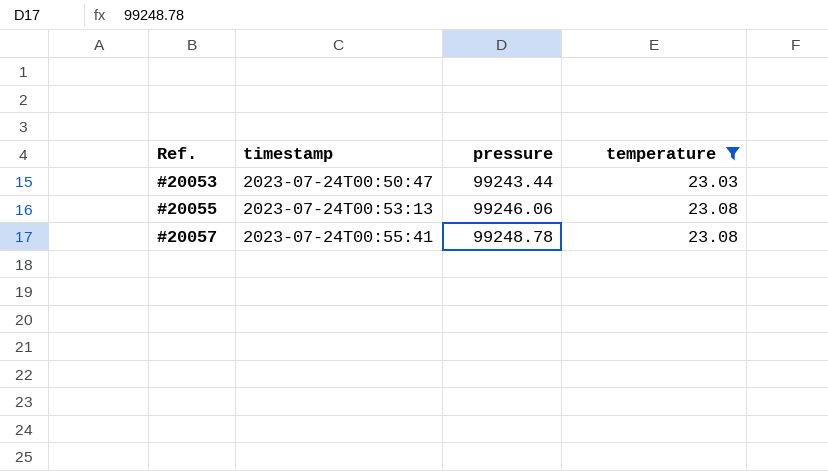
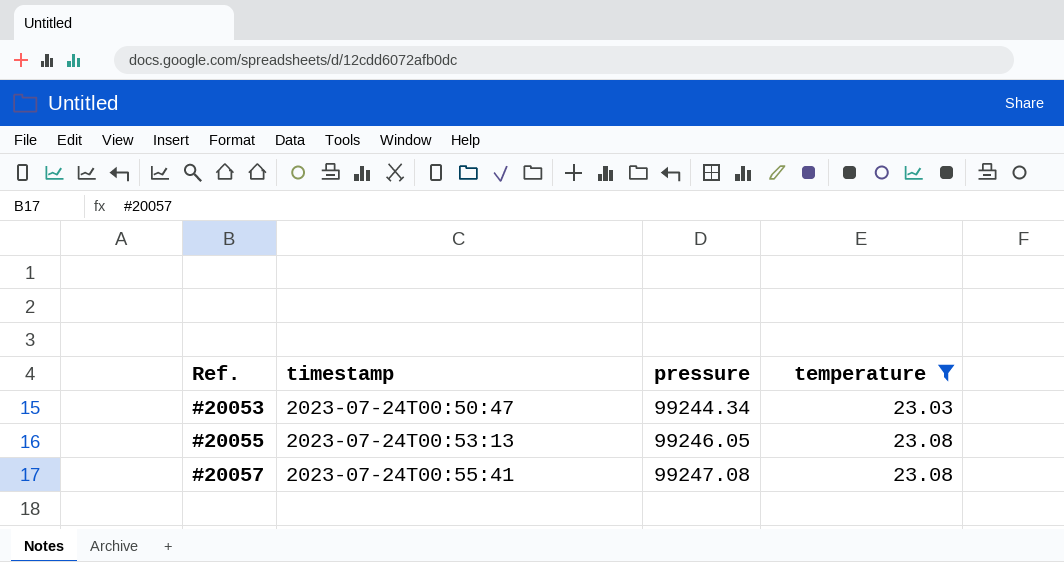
#20053 | pressure: 99243.44 -> 99244.34
#20055 | pressure: 99246.06 -> 99246.05
#20057 | pressure: 99248.78 -> 99247.08

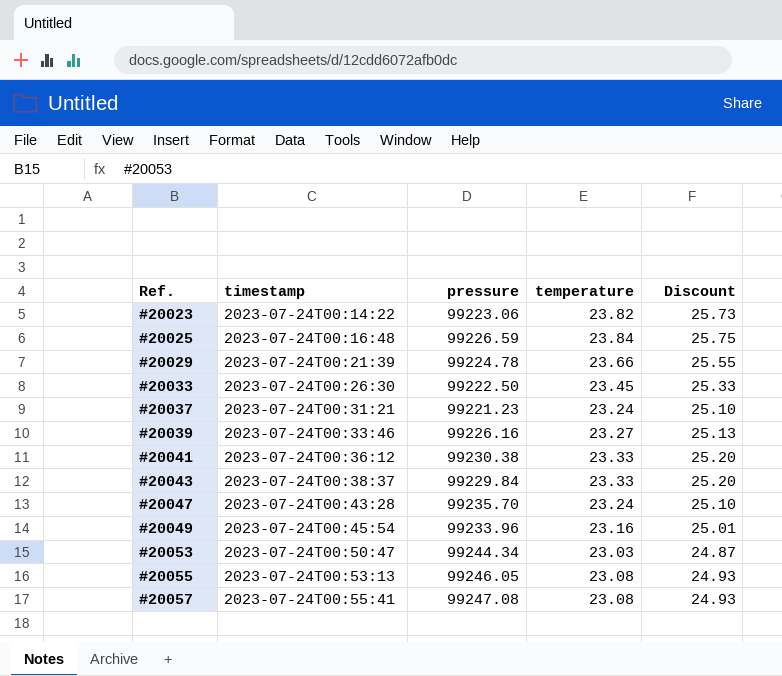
filter: temperature <= 23.08 -> none
column Discount | formula: none -> [temperature] * 1.08

